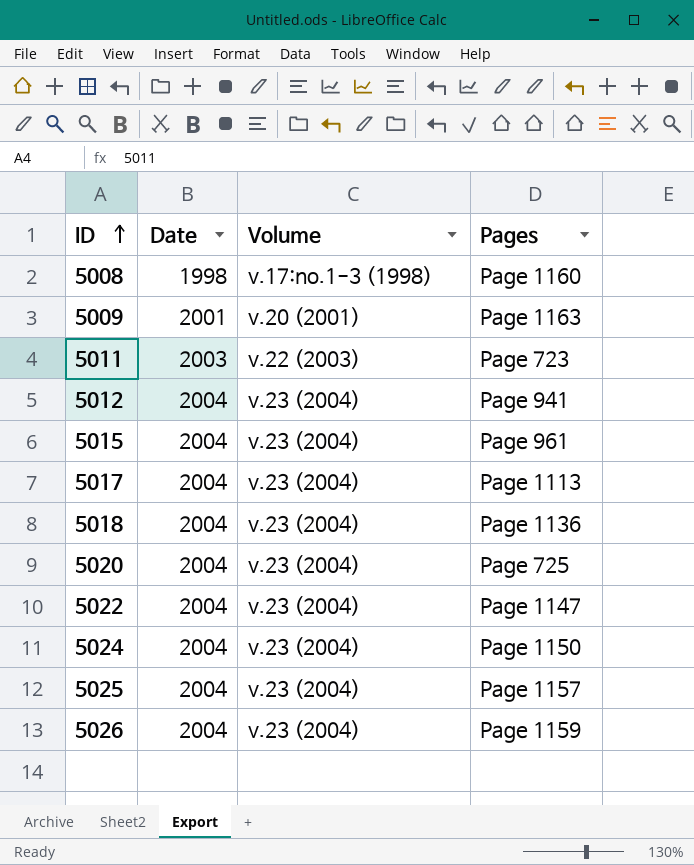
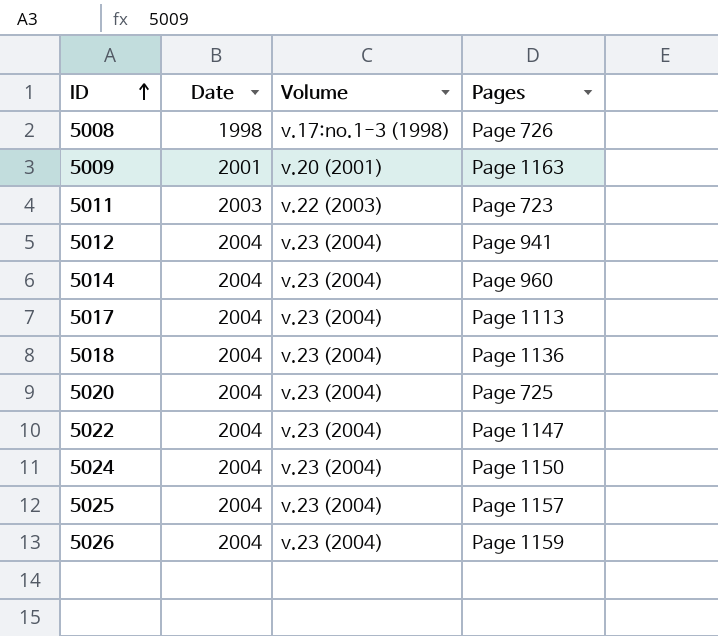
row 5015: 2004 | v.23 (2004) | Page 961 -> none
5008 | Pages: Page 1160 -> Page 726
row 5014: none -> 2004 | v.23 (2004) | Page 960

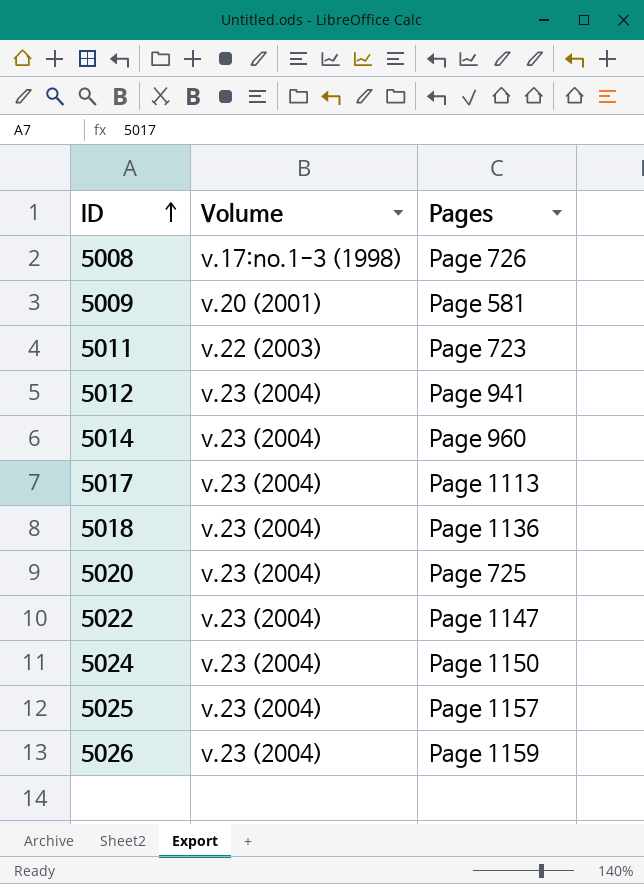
column Date | position: 2 -> none
5009 | Pages: Page 1163 -> Page 581

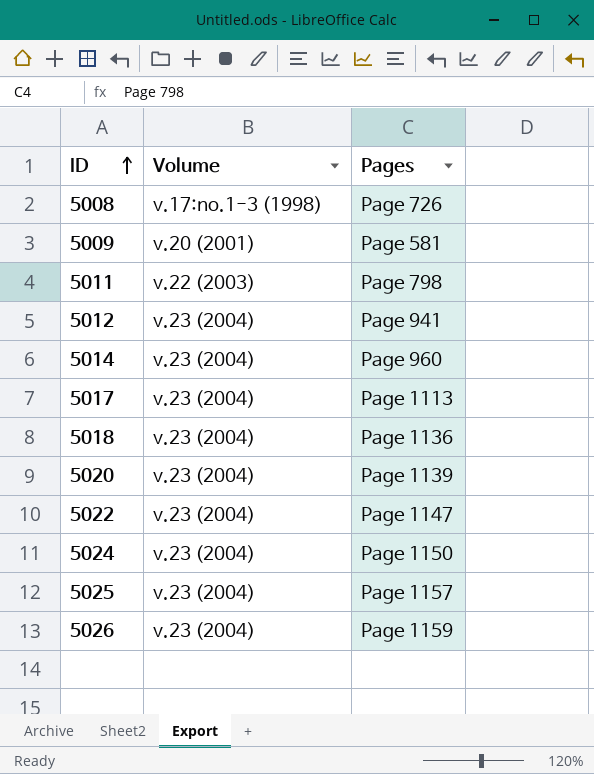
5011 | Pages: Page 723 -> Page 798
5020 | Pages: Page 725 -> Page 1139

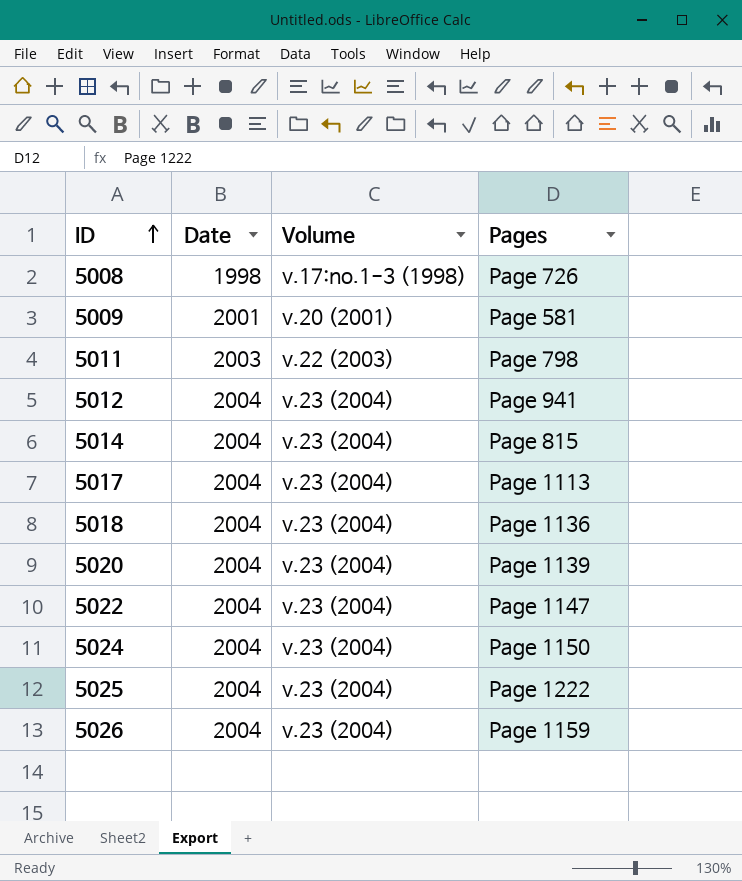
column Date | position: none -> 2
5014 | Pages: Page 960 -> Page 815
5025 | Pages: Page 1157 -> Page 1222

